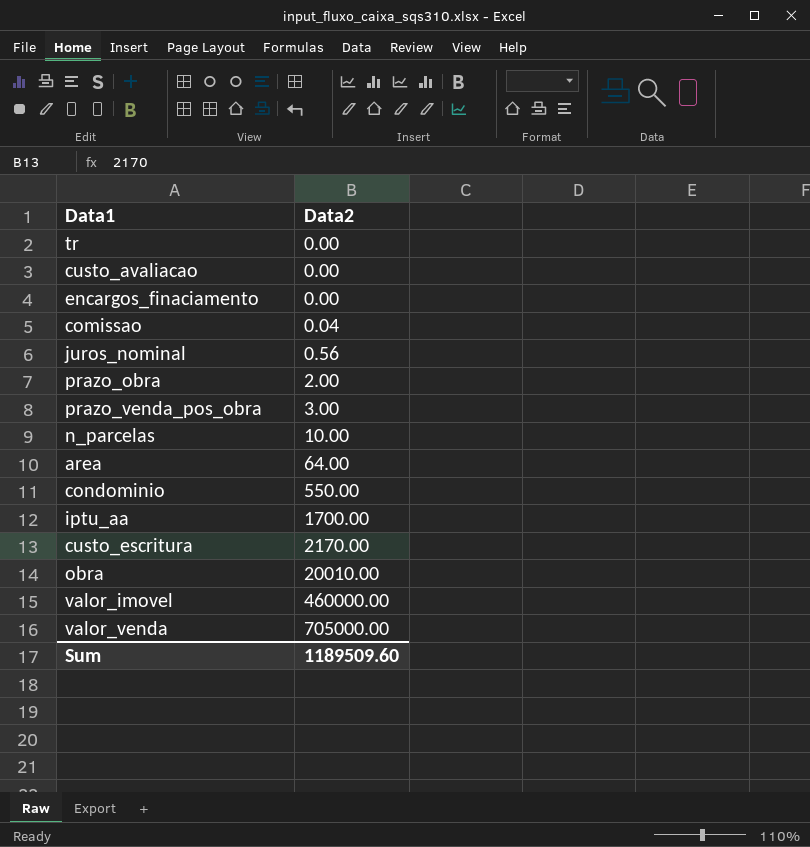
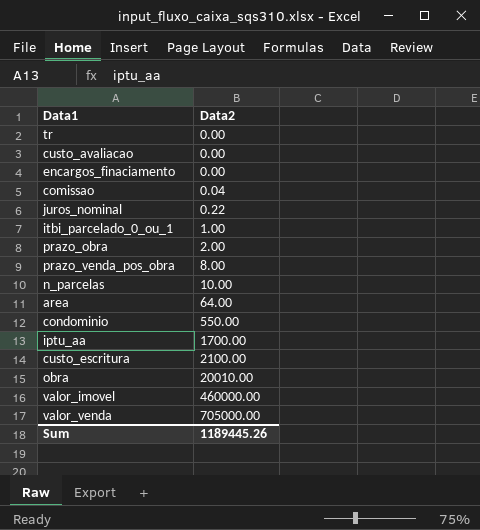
juros_nominal | Data2: 0.56 -> 0.22
row itbi_parcelado_0_ou_1: none -> 1.00
prazo_venda_pos_obra | Data2: 3.00 -> 8.00
custo_escritura | Data2: 2170.00 -> 2100.00
Sum | Data2: 1189509.60 -> 1189445.26

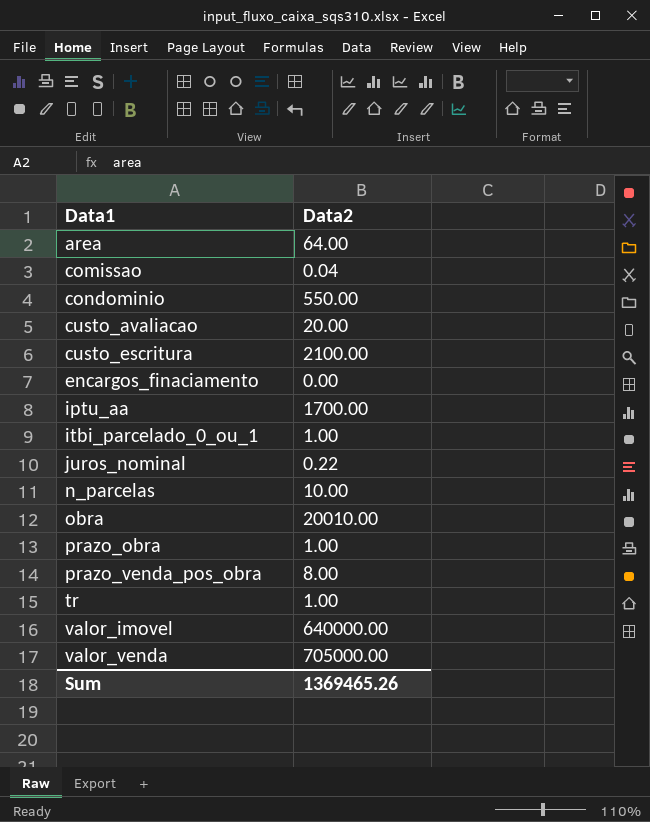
row order: Data2 ascending -> Data1 ascending
custo_avaliacao | Data2: 0.00 -> 20.00
prazo_obra | Data2: 2.00 -> 1.00
tr | Data2: 0.00 -> 1.00
valor_imovel | Data2: 460000.00 -> 640000.00
Sum | Data2: 1189445.26 -> 1369465.26

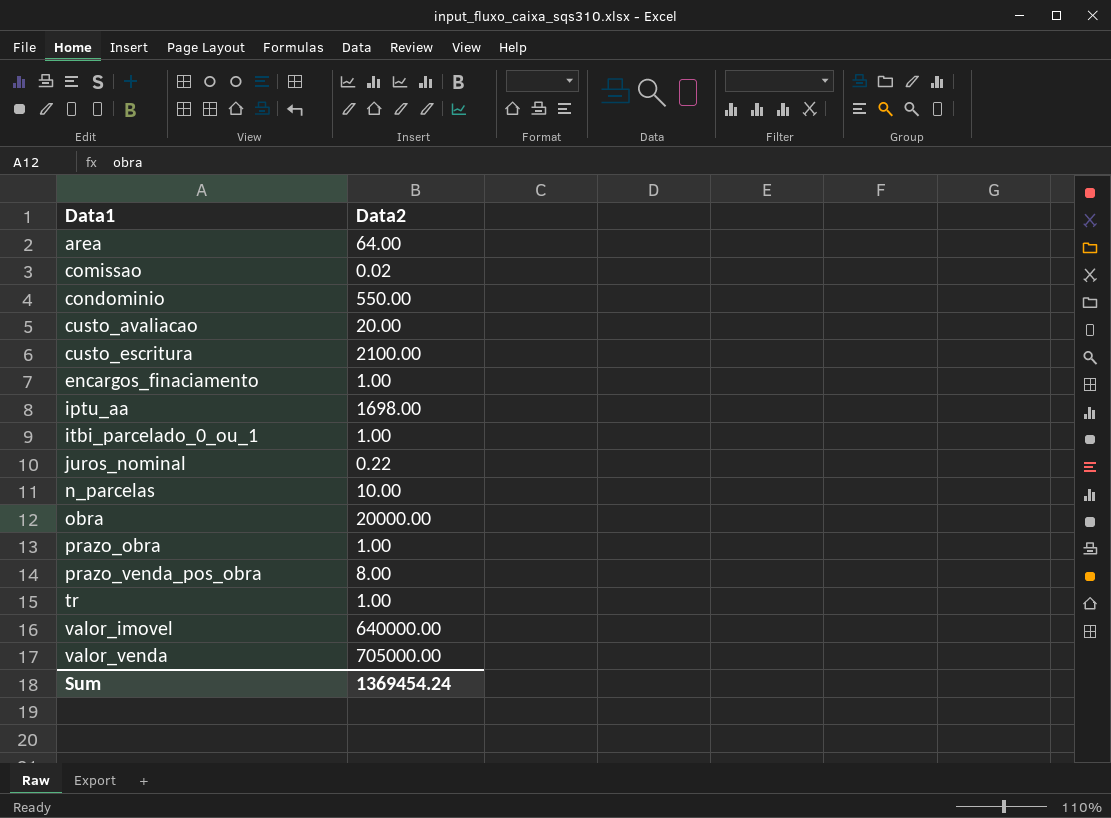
comissao | Data2: 0.04 -> 0.02
encargos_finaciamento | Data2: 0.00 -> 1.00
iptu_aa | Data2: 1700.00 -> 1698.00
obra | Data2: 20010.00 -> 20000.00
Sum | Data2: 1369465.26 -> 1369454.24

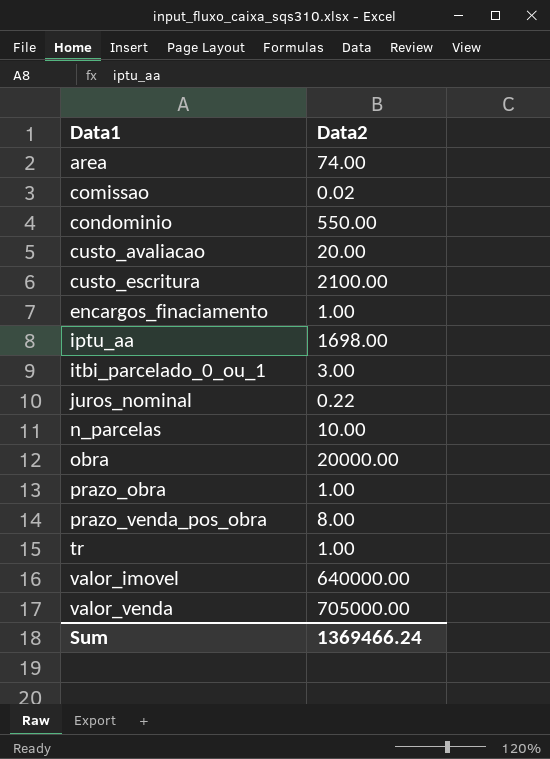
area | Data2: 64.00 -> 74.00
itbi_parcelado_0_ou_1 | Data2: 1.00 -> 3.00
Sum | Data2: 1369454.24 -> 1369466.24

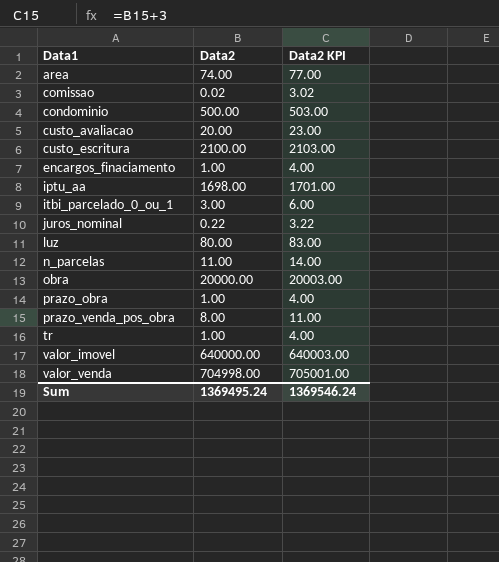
column Data2 KPI | formula: none -> [Data2] + 3
condominio | Data2: 550.00 -> 500.00
row luz: none -> 80.00 | 83.00
n_parcelas | Data2: 10.00 -> 11.00
valor_venda | Data2: 705000.00 -> 704998.00
Sum | Data2: 1369466.24 -> 1369495.24

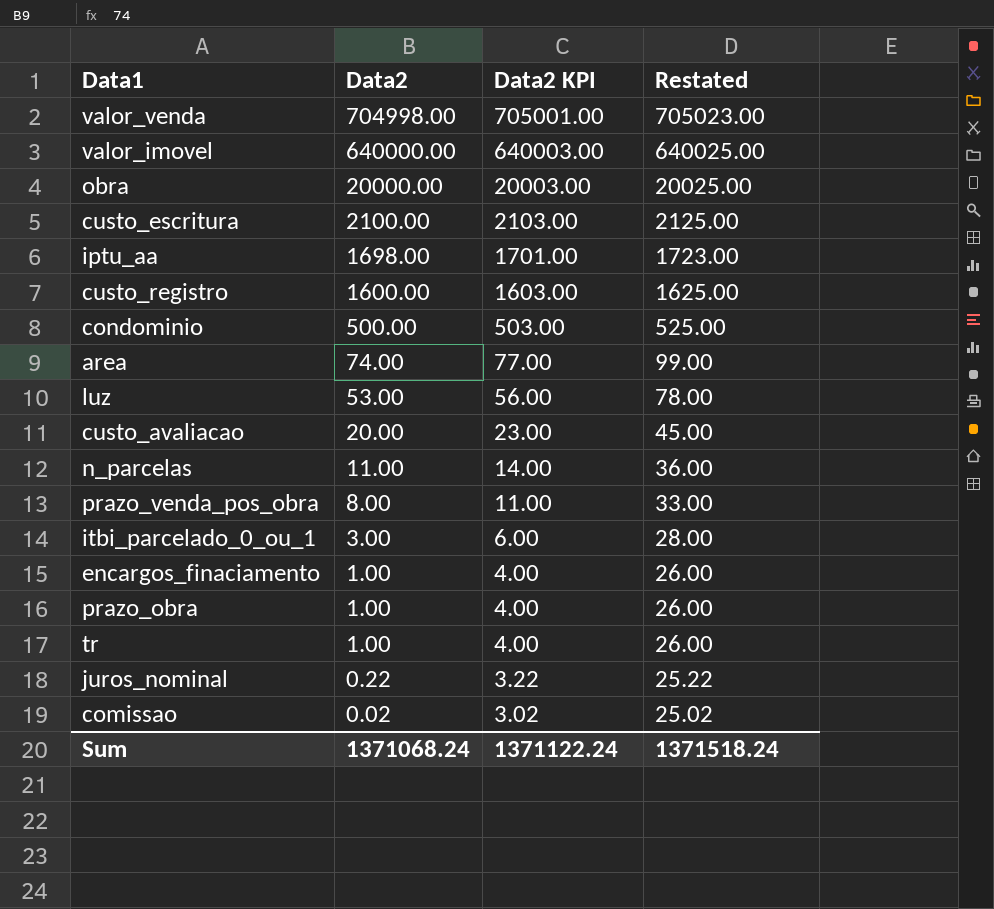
row order: Data1 ascending -> Data2 descending
column Restated | formula: none -> [Data2] + 25
row custo_registro: none -> 1600.00 | 1603.00 | 1625.00
luz | Data2: 80.00 -> 53.00
luz | Data2 KPI: 83.00 -> 56.00
Sum | Data2: 1369495.24 -> 1371068.24
Sum | Data2 KPI: 1369546.24 -> 1371122.24

